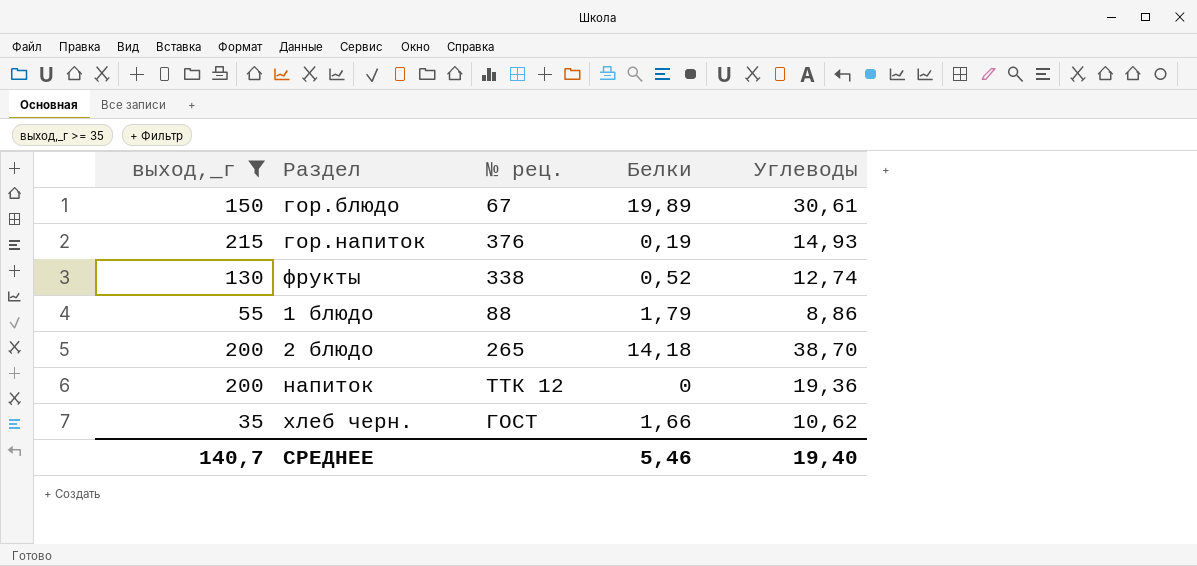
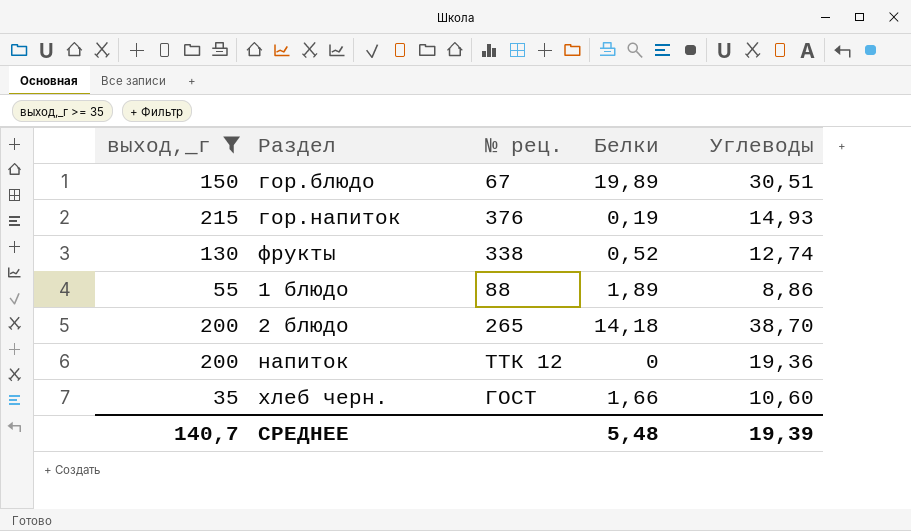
гор.блюдо | Углеводы: 30,61 -> 30,51
1 блюдо | Белки: 1,79 -> 1,89
хлеб черн. | Углеводы: 10,62 -> 10,60
СРЕДНЕЕ | Белки: 5,46 -> 5,48
СРЕДНЕЕ | Углеводы: 19,40 -> 19,39

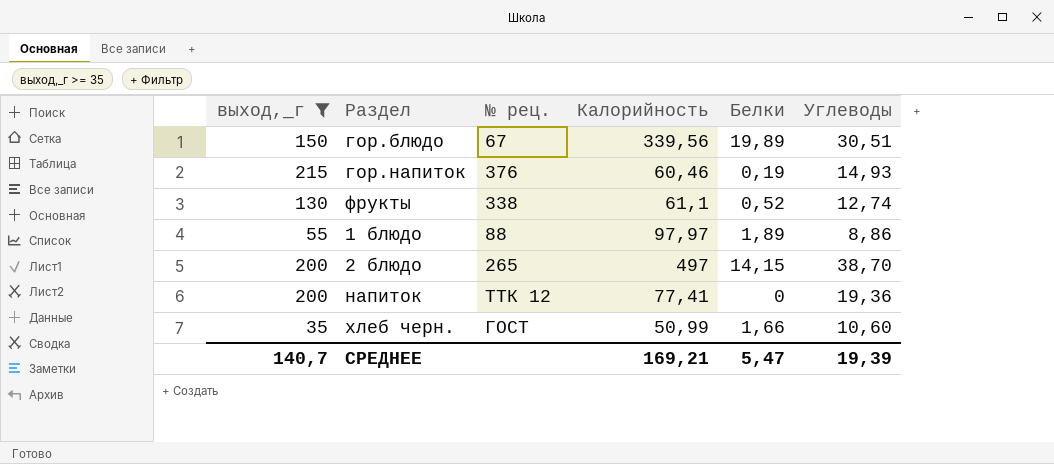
column Калорийность | position: none -> 4
2 блюдо | Белки: 14,18 -> 14,15
СРЕДНЕЕ | Белки: 5,48 -> 5,47

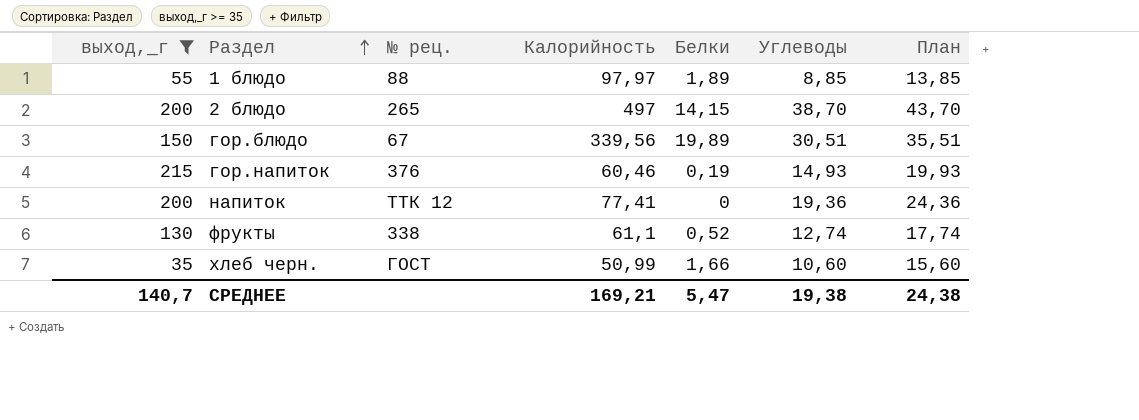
row order: none -> Раздел ascending
column План | formula: none -> [Углеводы] + 5
1 блюдо | Углеводы: 8,86 -> 8,85
СРЕДНЕЕ | Углеводы: 19,39 -> 19,38

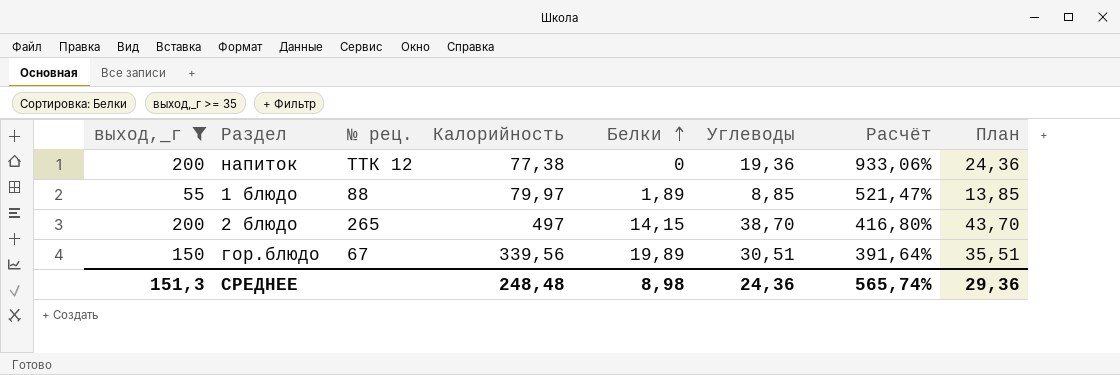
row order: Раздел ascending -> Белки ascending
column Расчёт | formula: none -> ([выход,_г] - [Углеводы]) / [Углеводы]
row гор.напиток: 215 | 376 | 60,46 | 0,19 | 14,93 | 19,93 -> none
row фрукты: 130 | 338 | 61,1 | 0,52 | 12,74 | 17,74 -> none
row хлеб черн.: 35 | ГОСТ | 50,99 | 1,66 | 10,60 | 15,60 -> none
напиток | Калорийность: 77,41 -> 77,38
1 блюдо | Калорийность: 97,97 -> 79,97
СРЕДНЕЕ | выход,_г: 140,7 -> 151,3
СРЕДНЕЕ | Калорийность: 169,21 -> 248,48
СРЕДНЕЕ | Белки: 5,47 -> 8,98
СРЕДНЕЕ | Углеводы: 19,38 -> 24,36
СРЕДНЕЕ | План: 24,38 -> 29,36

